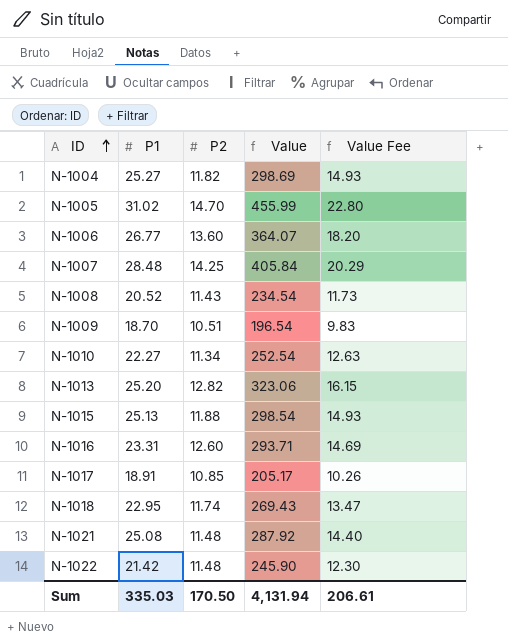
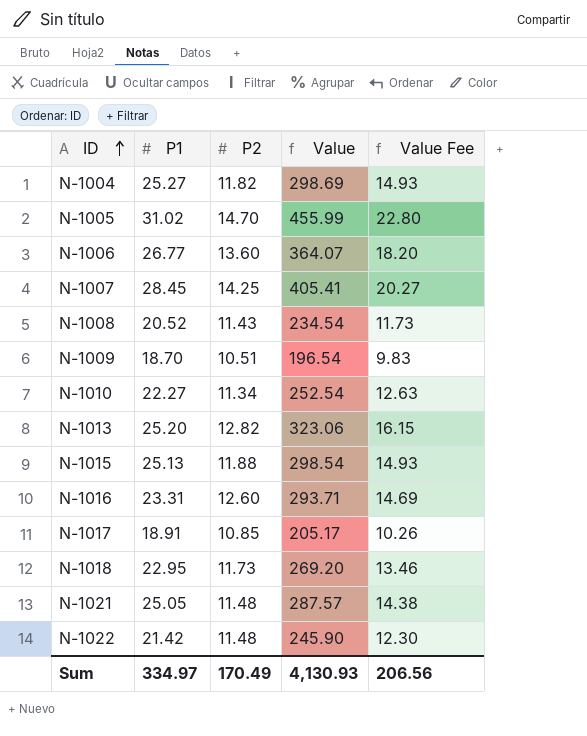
N-1007 | P1: 28.48 -> 28.45
N-1007 | Value: 405.84 -> 405.41
N-1007 | Value Fee: 20.29 -> 20.27
N-1018 | P2: 11.74 -> 11.73
N-1018 | Value: 269.43 -> 269.20
N-1018 | Value Fee: 13.47 -> 13.46
N-1021 | P1: 25.08 -> 25.05
N-1021 | Value: 287.92 -> 287.57
N-1021 | Value Fee: 14.40 -> 14.38
Sum | P1: 335.03 -> 334.97
Sum | P2: 170.50 -> 170.49
Sum | Value: 4,131.94 -> 4,130.93
Sum | Value Fee: 206.61 -> 206.56

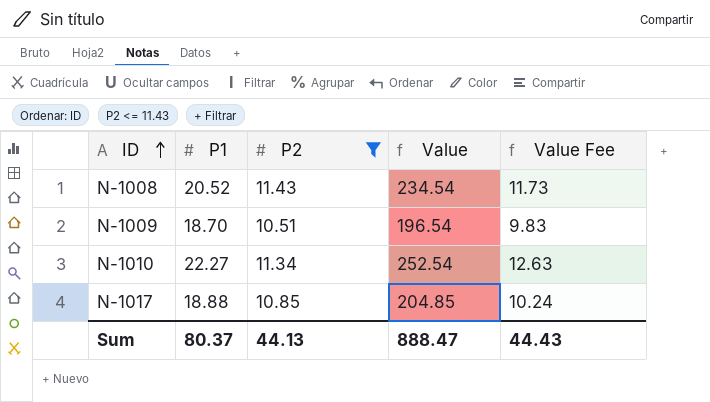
filter: none -> P2 <= 11.43
N-1017 | P1: 18.91 -> 18.88
N-1017 | Value: 205.17 -> 204.85
N-1017 | Value Fee: 10.26 -> 10.24
Sum | P1: 334.97 -> 80.37
Sum | P2: 170.49 -> 44.13
Sum | Value: 4,130.93 -> 888.47
Sum | Value Fee: 206.56 -> 44.43

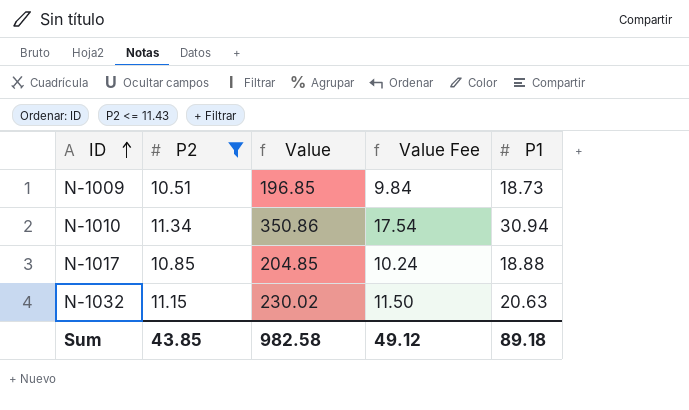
column P1 | position: 2 -> 5
row N-1008: 20.52 | 11.43 | 234.54 | 11.73 -> none
N-1009 | Value: 196.54 -> 196.85
N-1009 | Value Fee: 9.83 -> 9.84
N-1009 | P1: 18.70 -> 18.73
N-1010 | Value: 252.54 -> 350.86
N-1010 | Value Fee: 12.63 -> 17.54
N-1010 | P1: 22.27 -> 30.94
row N-1032: none -> 11.15 | 230.02 | 11.50 | 20.63
Sum | P2: 44.13 -> 43.85
Sum | Value: 888.47 -> 982.58
Sum | Value Fee: 44.43 -> 49.12
Sum | P1: 80.37 -> 89.18

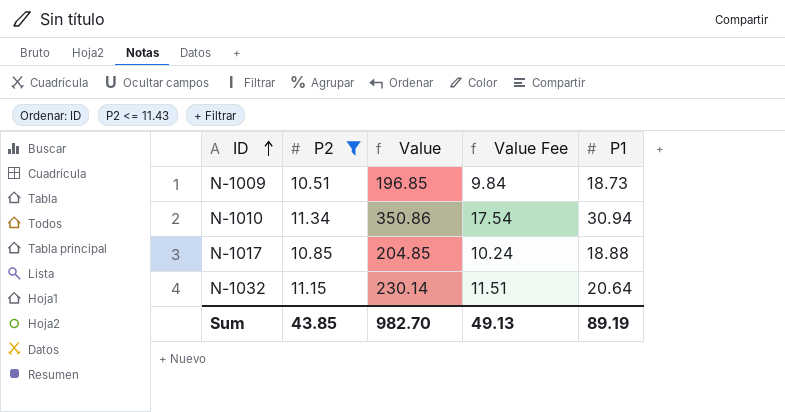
N-1032 | Value: 230.02 -> 230.14
N-1032 | Value Fee: 11.50 -> 11.51
N-1032 | P1: 20.63 -> 20.64
Sum | Value: 982.58 -> 982.70
Sum | Value Fee: 49.12 -> 49.13
Sum | P1: 89.18 -> 89.19

